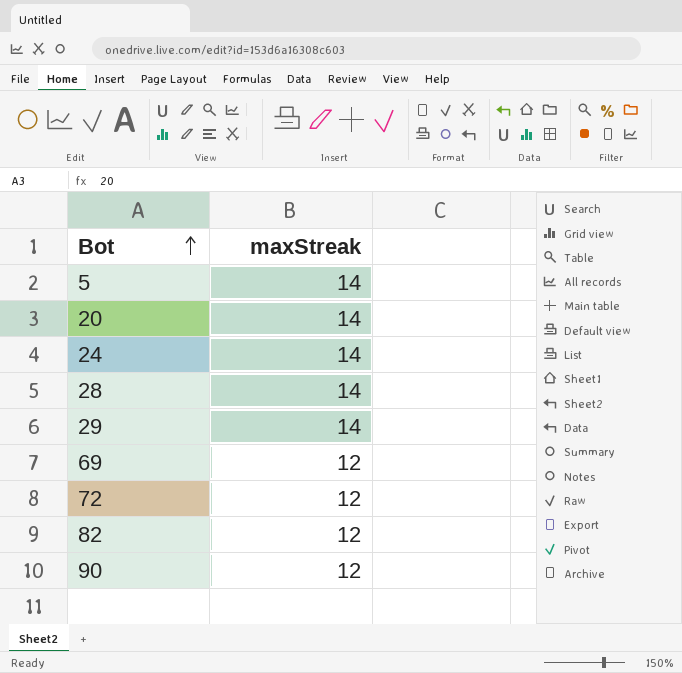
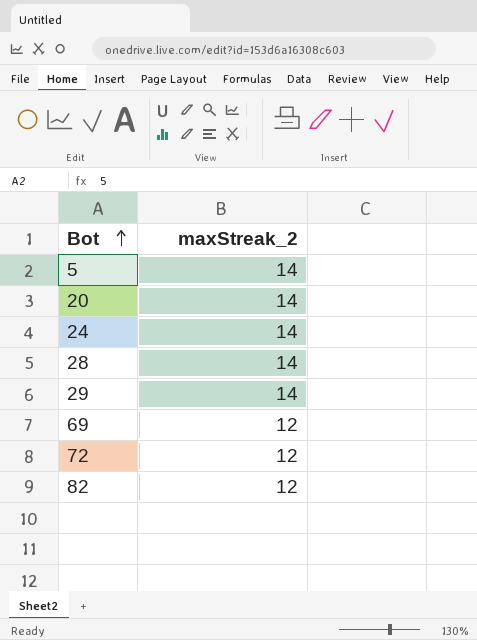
column name: maxStreak -> maxStreak_2
row 90: 12 -> none

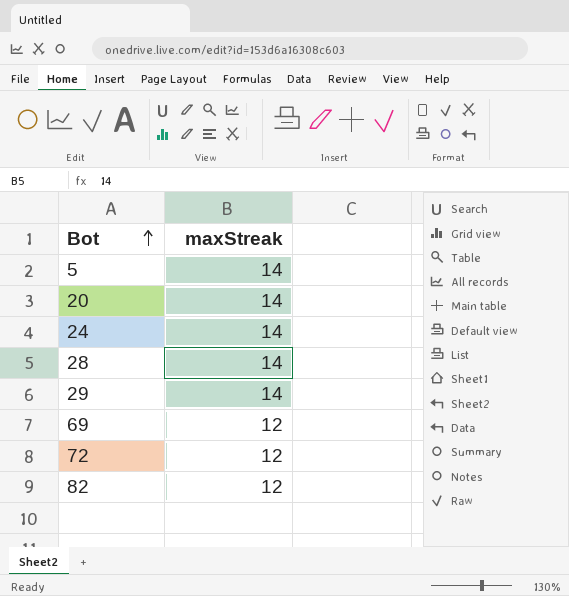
column name: maxStreak_2 -> maxStreak

